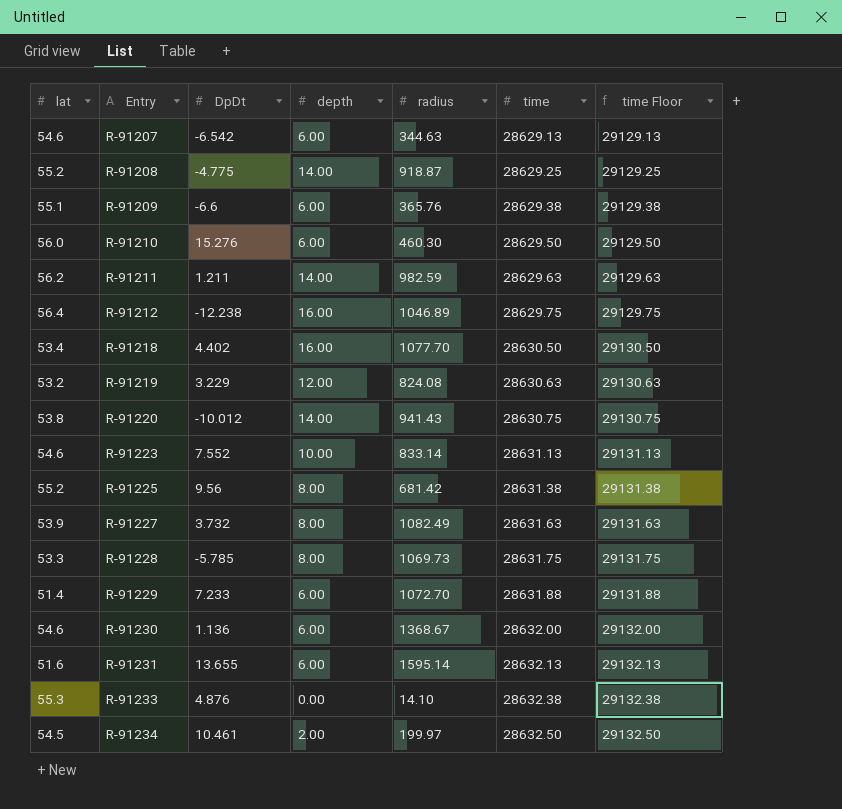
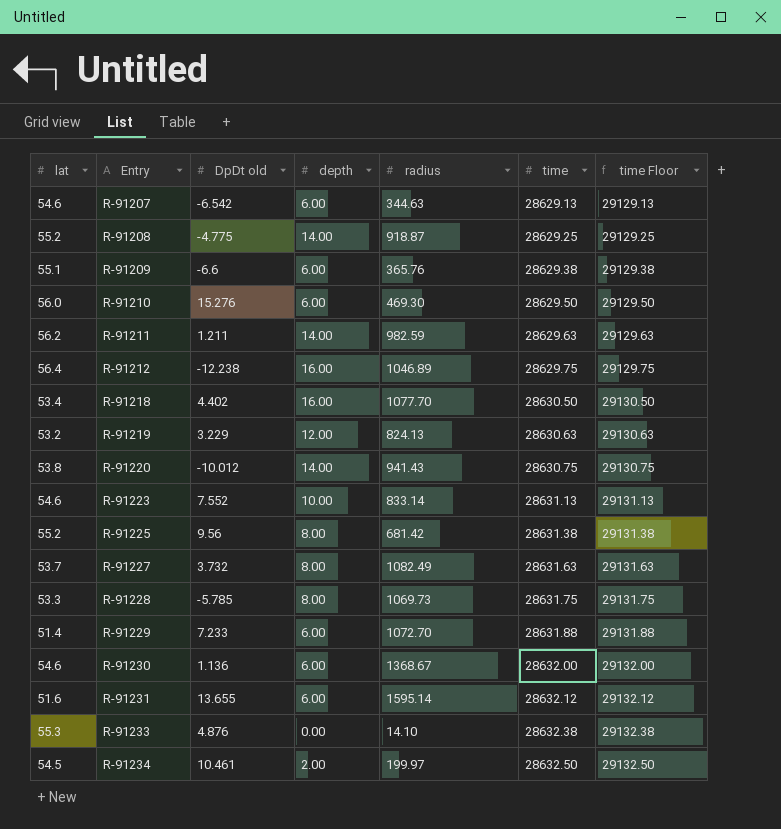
column name: DpDt -> DpDt old
R-91210 | radius: 460.30 -> 469.30
R-91219 | radius: 824.08 -> 824.13
R-91227 | lat: 53.9 -> 53.7
R-91231 | time: 28632.13 -> 28632.12
R-91231 | time Floor: 29132.13 -> 29132.12

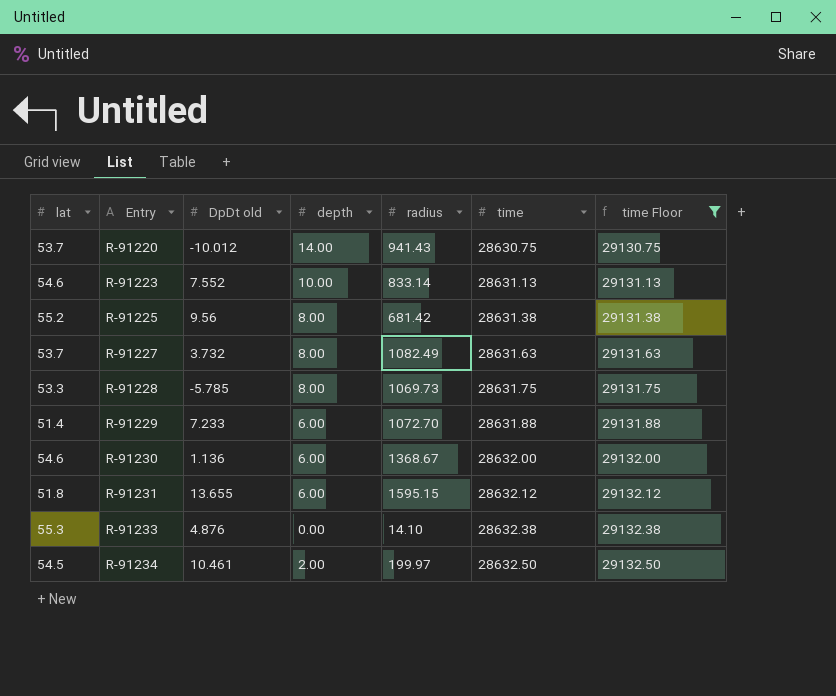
filter: none -> time Floor >= 29130.75
R-91220 | lat: 53.8 -> 53.7
R-91231 | lat: 51.6 -> 51.8
R-91231 | radius: 1595.14 -> 1595.15

